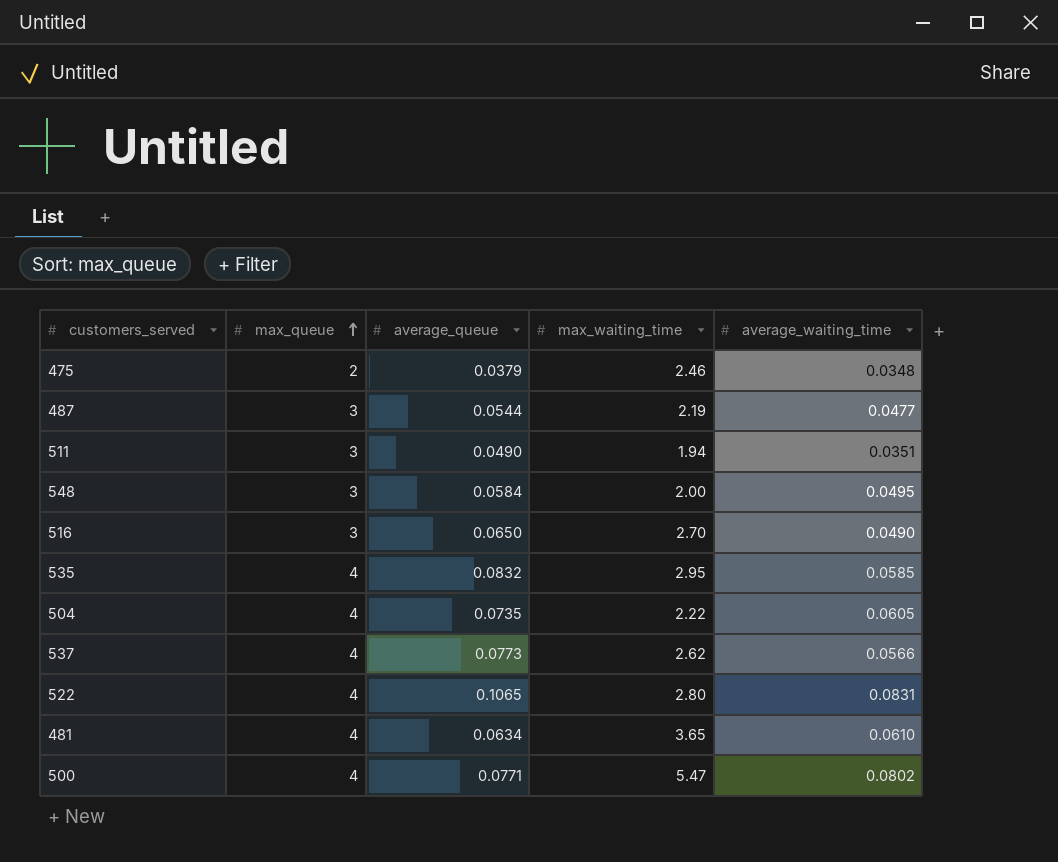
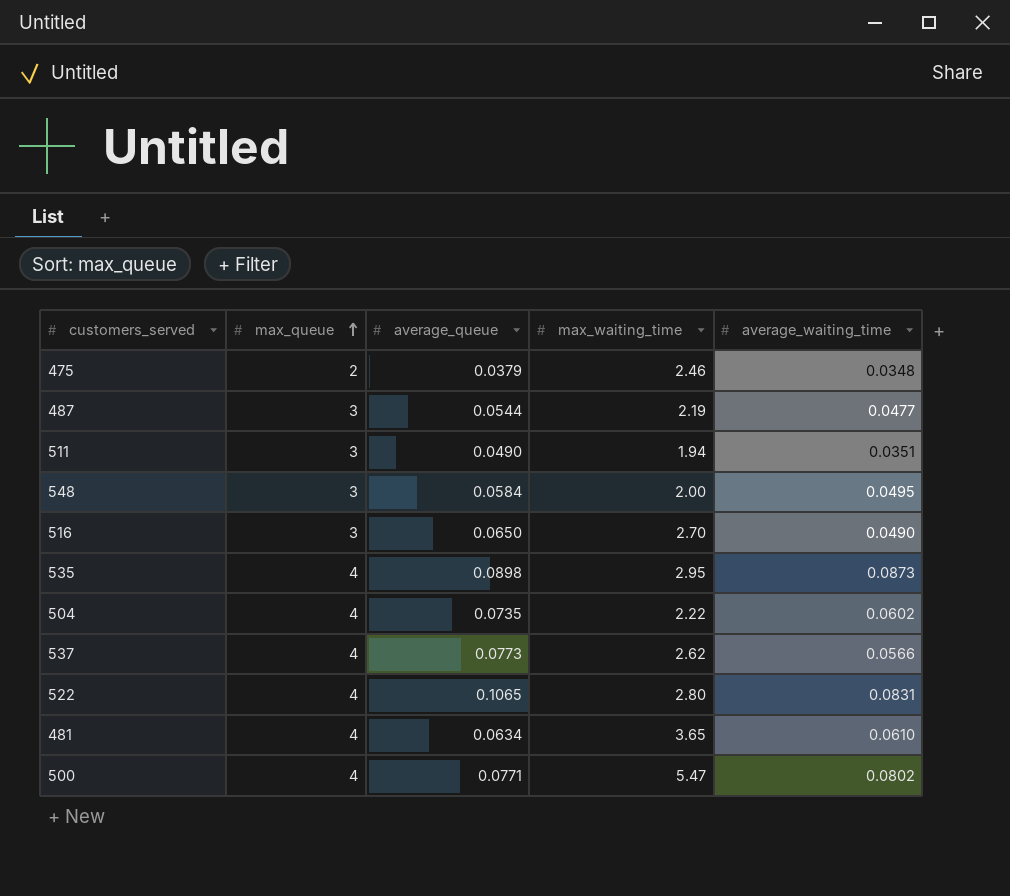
535 | average_queue: 0.0832 -> 0.0898
535 | average_waiting_time: 0.0585 -> 0.0873
504 | average_waiting_time: 0.0605 -> 0.0602

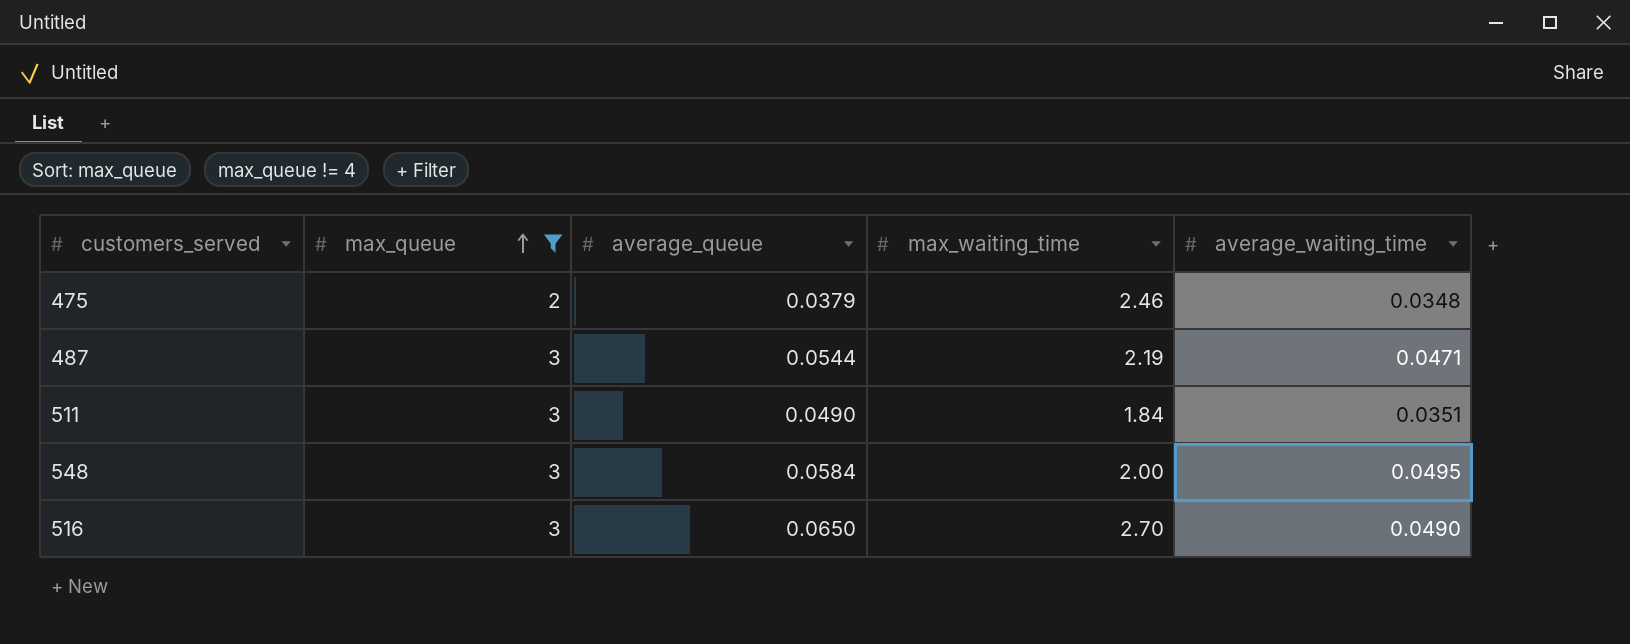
filter: none -> max_queue != 4
487 | average_waiting_time: 0.0477 -> 0.0471
511 | max_waiting_time: 1.94 -> 1.84

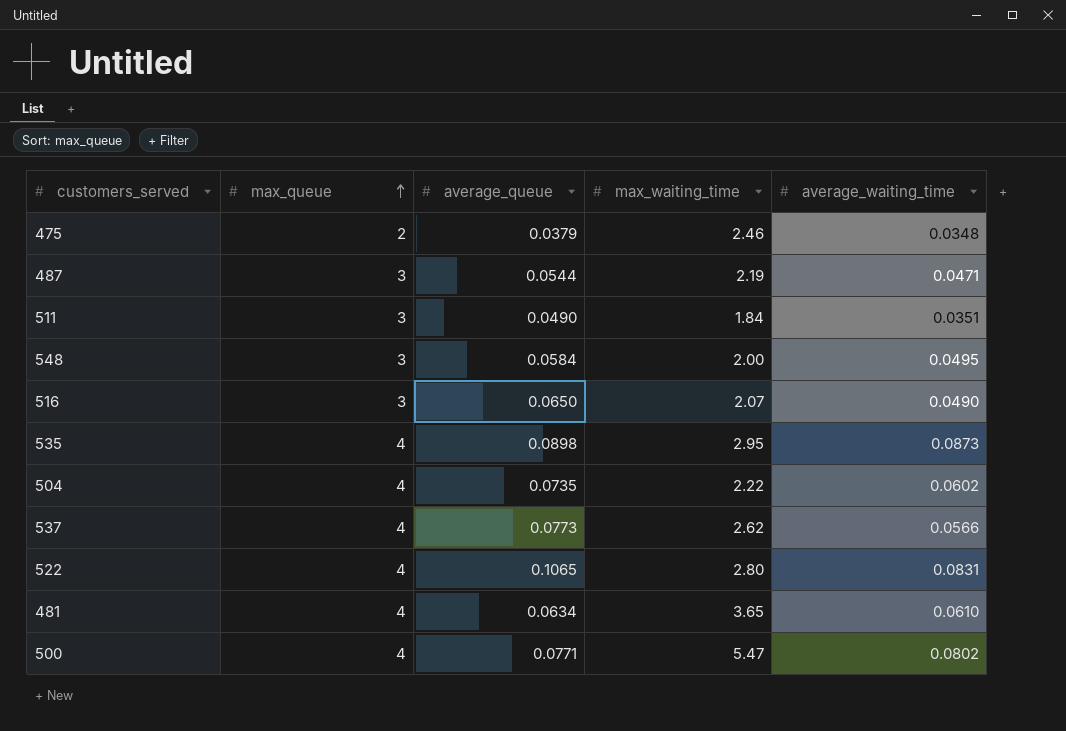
filter: max_queue != 4 -> none
516 | max_waiting_time: 2.70 -> 2.07

